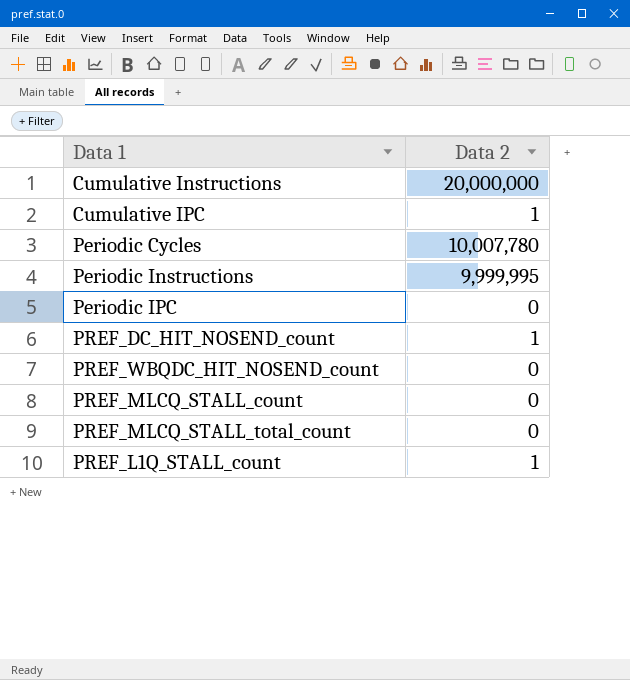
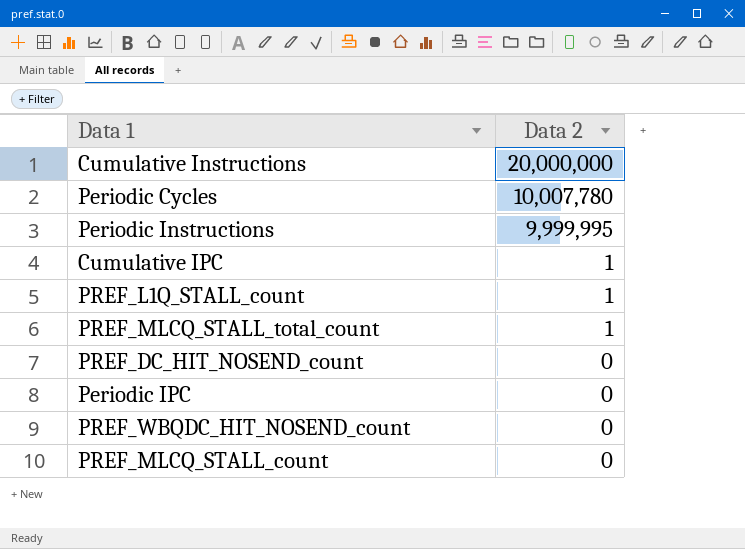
row order: none -> Data 2 descending
PREF_MLCQ_STALL_total_count | Data 2: 0 -> 1
PREF_DC_HIT_NOSEND_count | Data 2: 1 -> 0

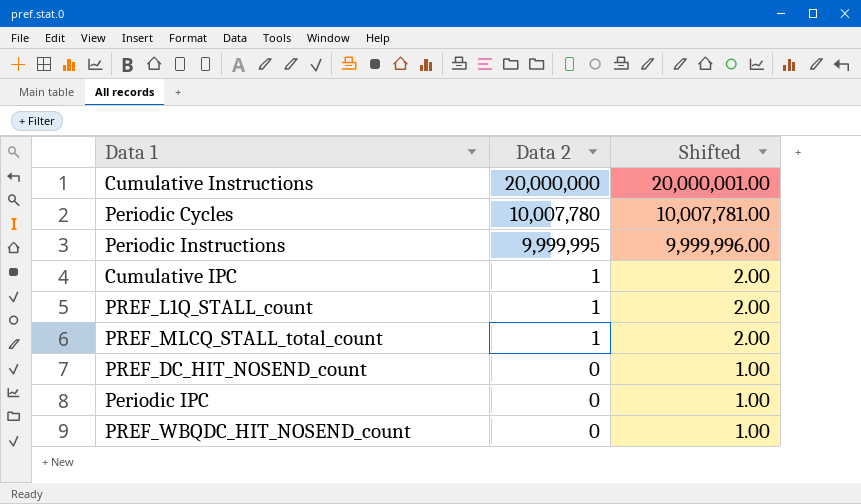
column Shifted | formula: none -> [Data 2] + 1
row PREF_MLCQ_STALL_count: 0 -> none

